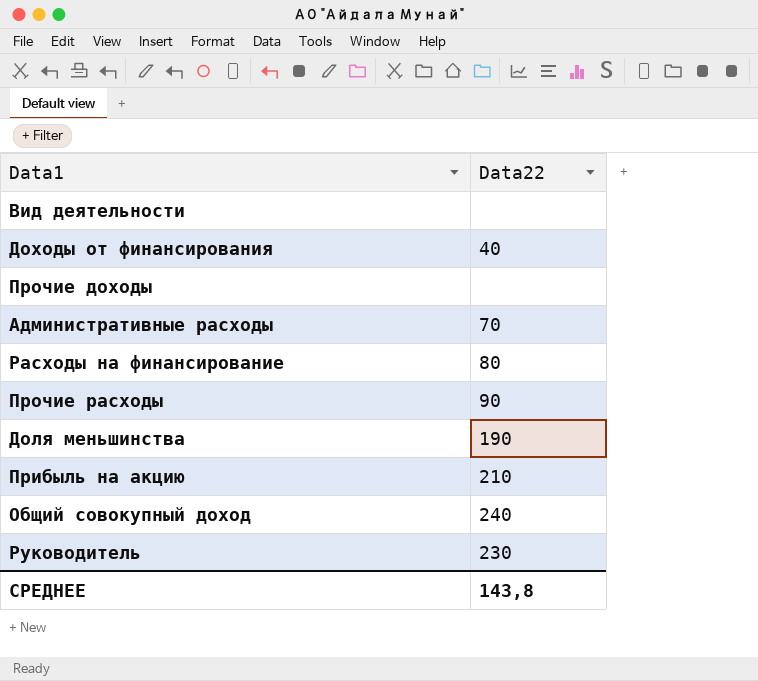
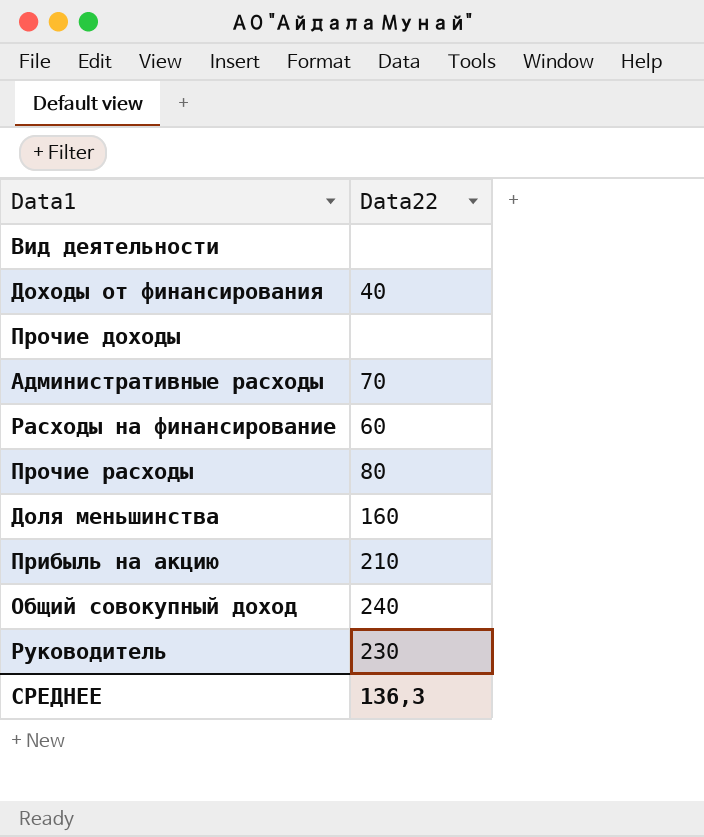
Расходы на финансирование | Data22: 80 -> 60
Прочие расходы | Data22: 90 -> 80
Доля меньшинства | Data22: 190 -> 160
СРЕДНЕЕ | Data22: 143,8 -> 136,3

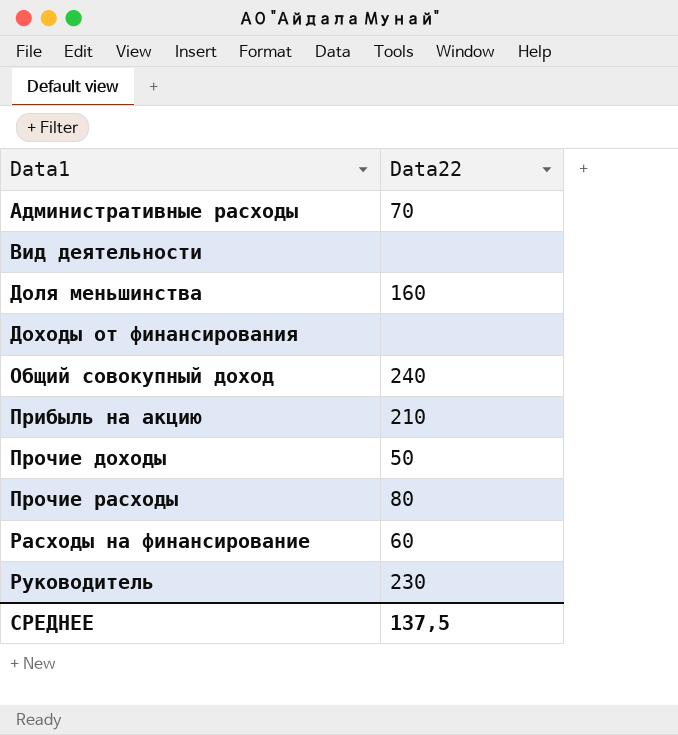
row order: none -> Data1 ascending
Доходы от финансирования | Data22: 40 -> none
Прочие доходы | Data22: none -> 50
СРЕДНЕЕ | Data22: 136,3 -> 137,5

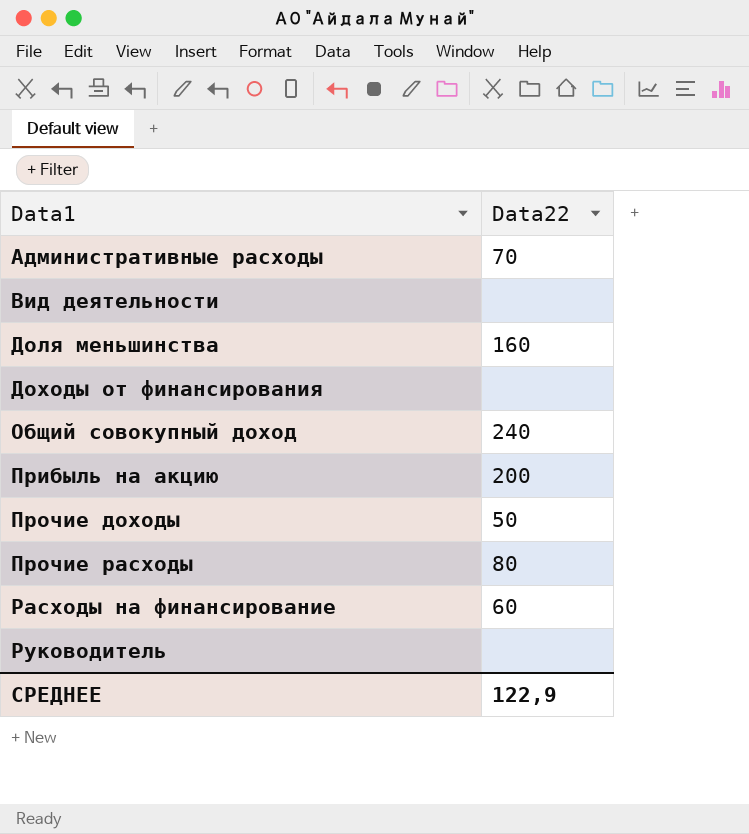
Прибыль на акцию | Data22: 210 -> 200
Руководитель | Data22: 230 -> none
СРЕДНЕЕ | Data22: 137,5 -> 122,9

